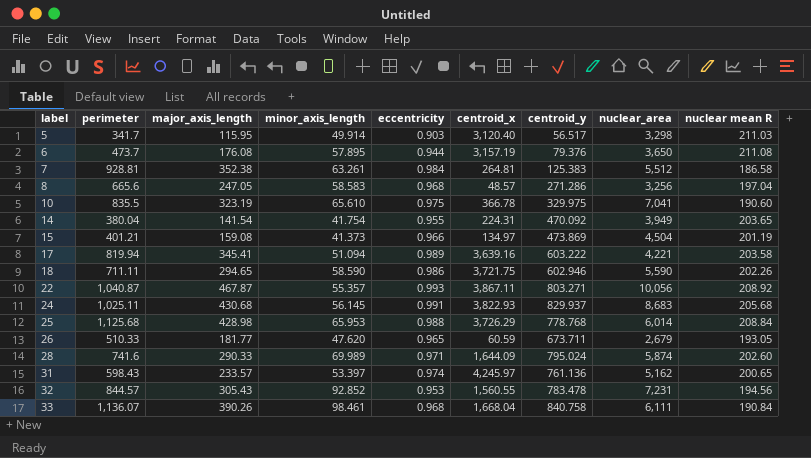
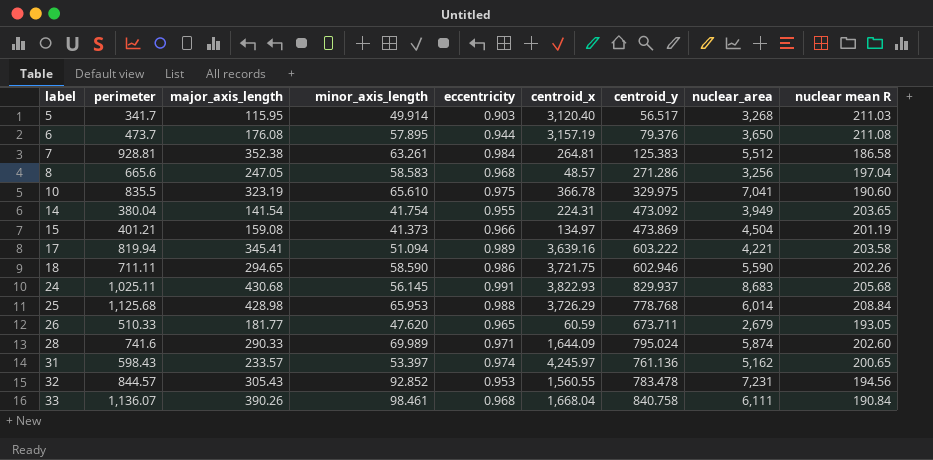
row 22: 1,040.87 | 467.87 | 55.357 | 0.993 | 3,867.11 | 803.271 | 10,056 | 208.92 -> none
5 | nuclear_area: 3,298 -> 3,268
14 | centroid_y: 470.092 -> 473.092

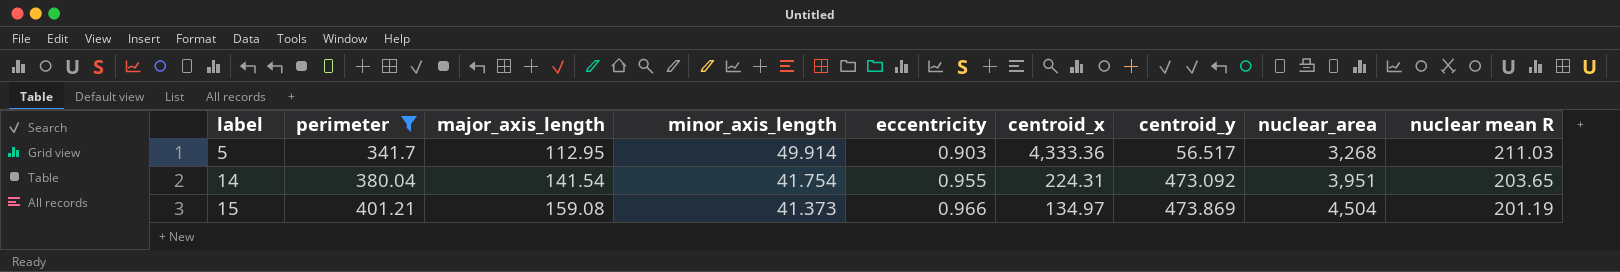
filter: none -> perimeter <= 401.21
5 | major_axis_length: 115.95 -> 112.95
5 | centroid_x: 3,120.40 -> 4,333.36
14 | nuclear_area: 3,949 -> 3,951

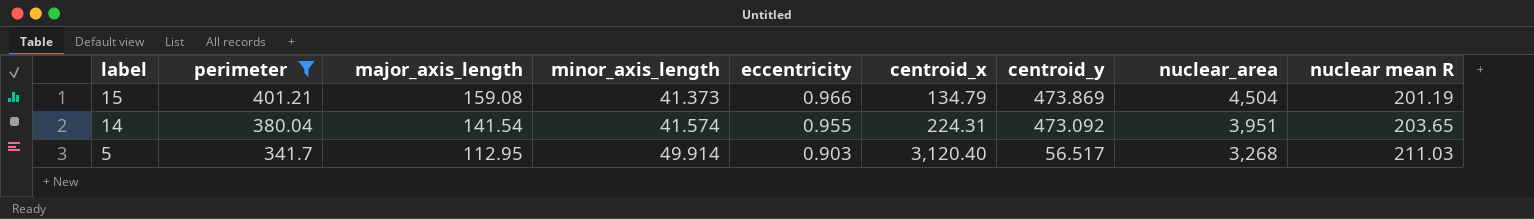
row order: label ascending -> label descending
15 | centroid_x: 134.97 -> 134.79
14 | minor_axis_length: 41.754 -> 41.574
5 | centroid_x: 4,333.36 -> 3,120.40

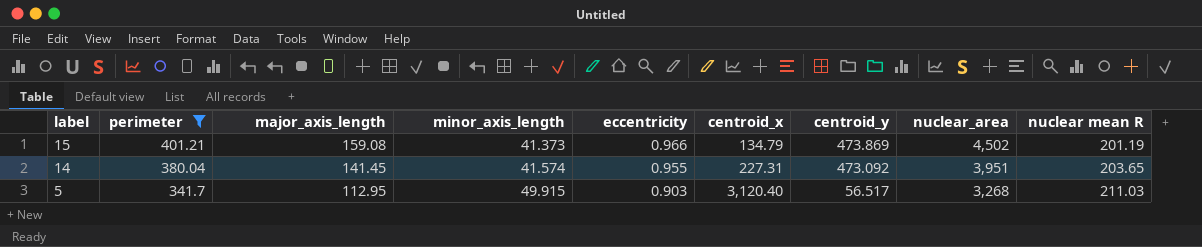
15 | nuclear_area: 4,504 -> 4,502
14 | major_axis_length: 141.54 -> 141.45
14 | centroid_x: 224.31 -> 227.31
5 | minor_axis_length: 49.914 -> 49.915

